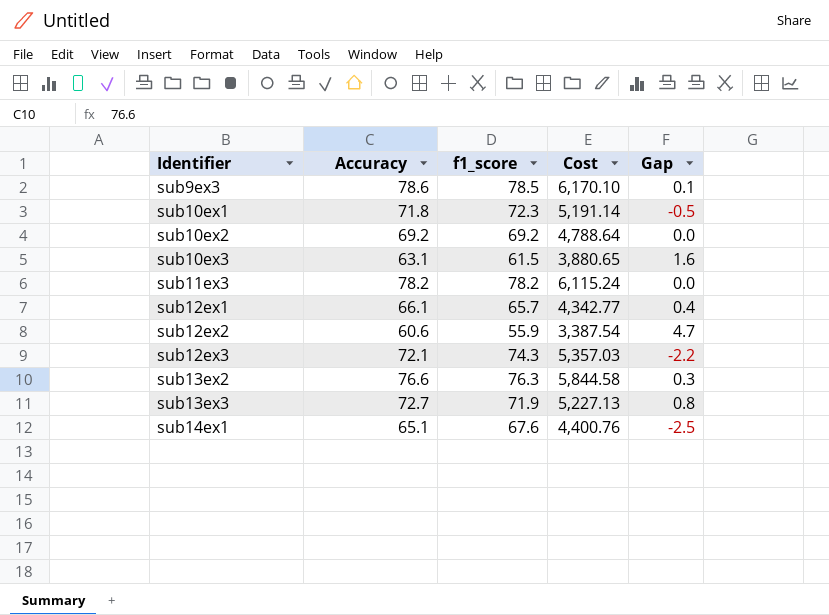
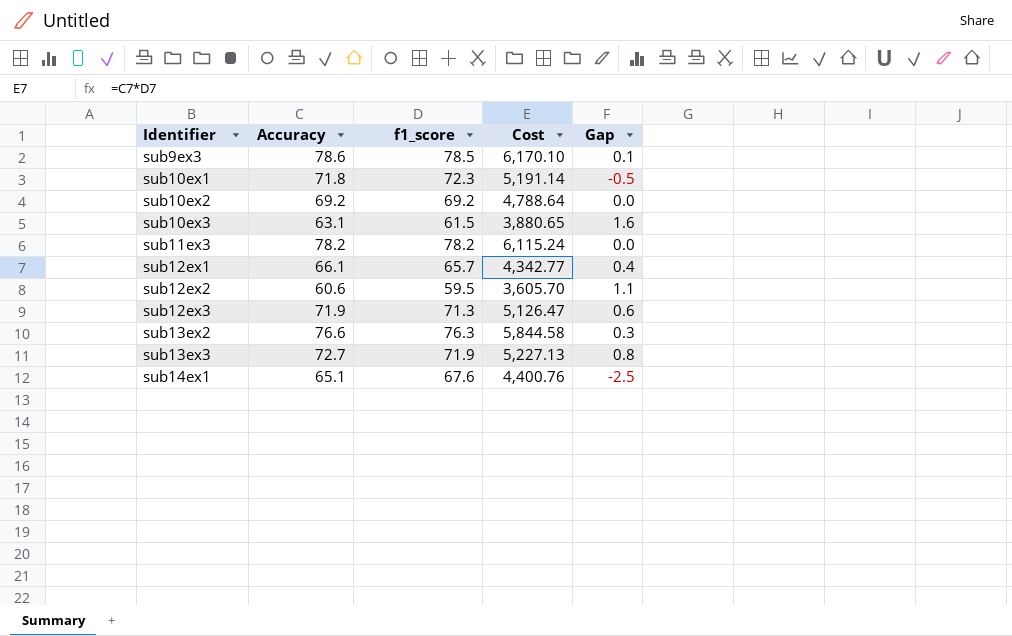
sub12ex2 | f1_score: 55.9 -> 59.5
sub12ex2 | Cost: 3,387.54 -> 3,605.70
sub12ex2 | Gap: 4.7 -> 1.1
sub12ex3 | Accuracy: 72.1 -> 71.9
sub12ex3 | f1_score: 74.3 -> 71.3
sub12ex3 | Cost: 5,357.03 -> 5,126.47
sub12ex3 | Gap: -2.2 -> 0.6

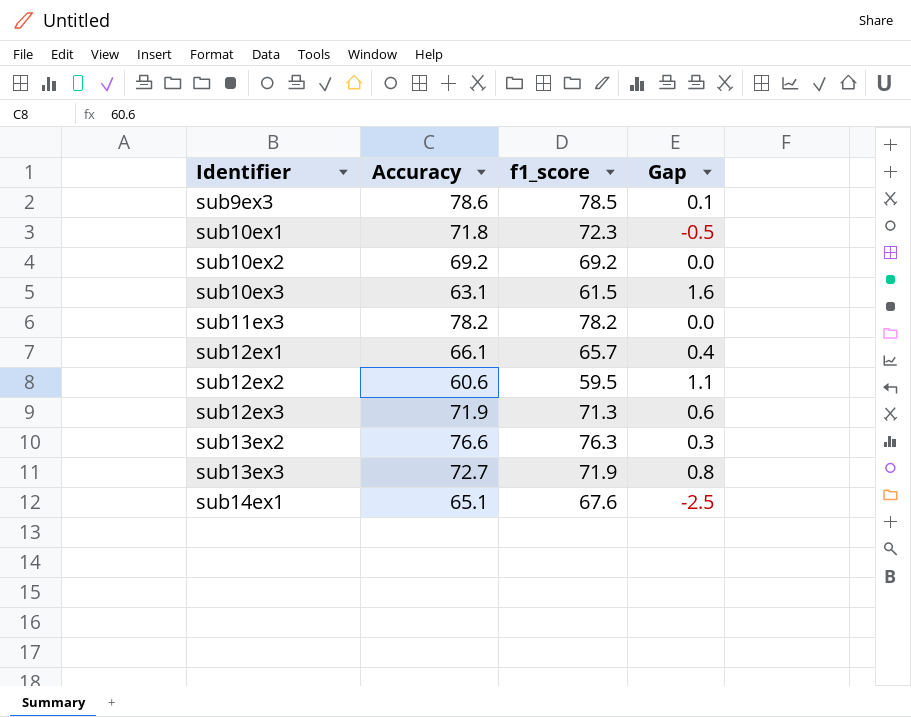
column Cost | formula: [Accuracy] * [f1_score] -> none

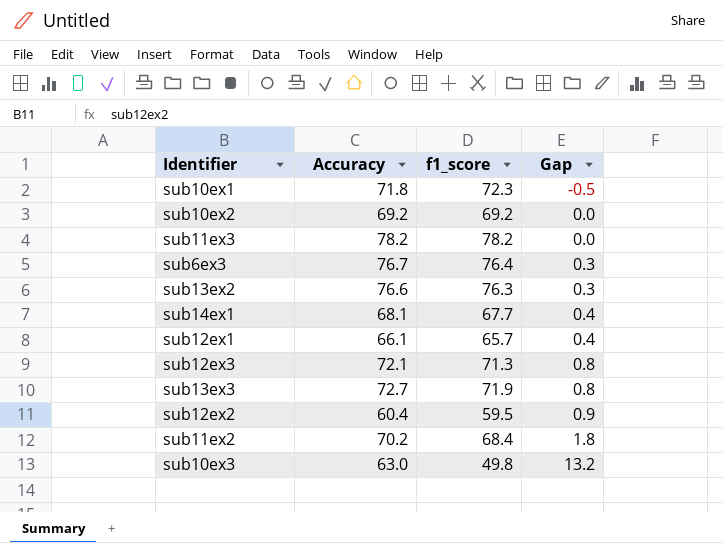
row order: Identifier ascending -> Gap ascending
row sub9ex3: 78.6 | 78.5 | 0.1 -> none
row sub6ex3: none -> 76.7 | 76.4 | 0.3
sub14ex1 | Accuracy: 65.1 -> 68.1
sub14ex1 | f1_score: 67.6 -> 67.7
sub14ex1 | Gap: -2.5 -> 0.4
sub12ex3 | Accuracy: 71.9 -> 72.1
sub12ex3 | Gap: 0.6 -> 0.8
sub12ex2 | Accuracy: 60.6 -> 60.4
sub12ex2 | Gap: 1.1 -> 0.9
row sub11ex2: none -> 70.2 | 68.4 | 1.8
sub10ex3 | Accuracy: 63.1 -> 63.0
sub10ex3 | f1_score: 61.5 -> 49.8
sub10ex3 | Gap: 1.6 -> 13.2

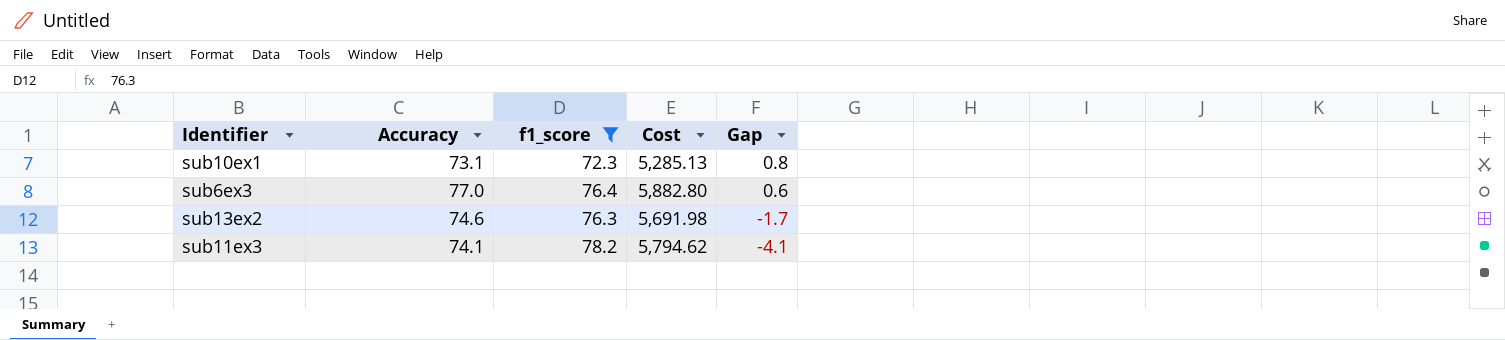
filter: none -> f1_score >= 72.3
row order: Gap ascending -> Gap descending
column Cost | formula: none -> [Accuracy] * [f1_score]
sub10ex1 | Accuracy: 71.8 -> 73.1
sub10ex1 | Gap: -0.5 -> 0.8
sub6ex3 | Accuracy: 76.7 -> 77.0
sub6ex3 | Gap: 0.3 -> 0.6
sub13ex2 | Accuracy: 76.6 -> 74.6
sub13ex2 | Gap: 0.3 -> -1.7
sub11ex3 | Accuracy: 78.2 -> 74.1
sub11ex3 | Gap: 0.0 -> -4.1

